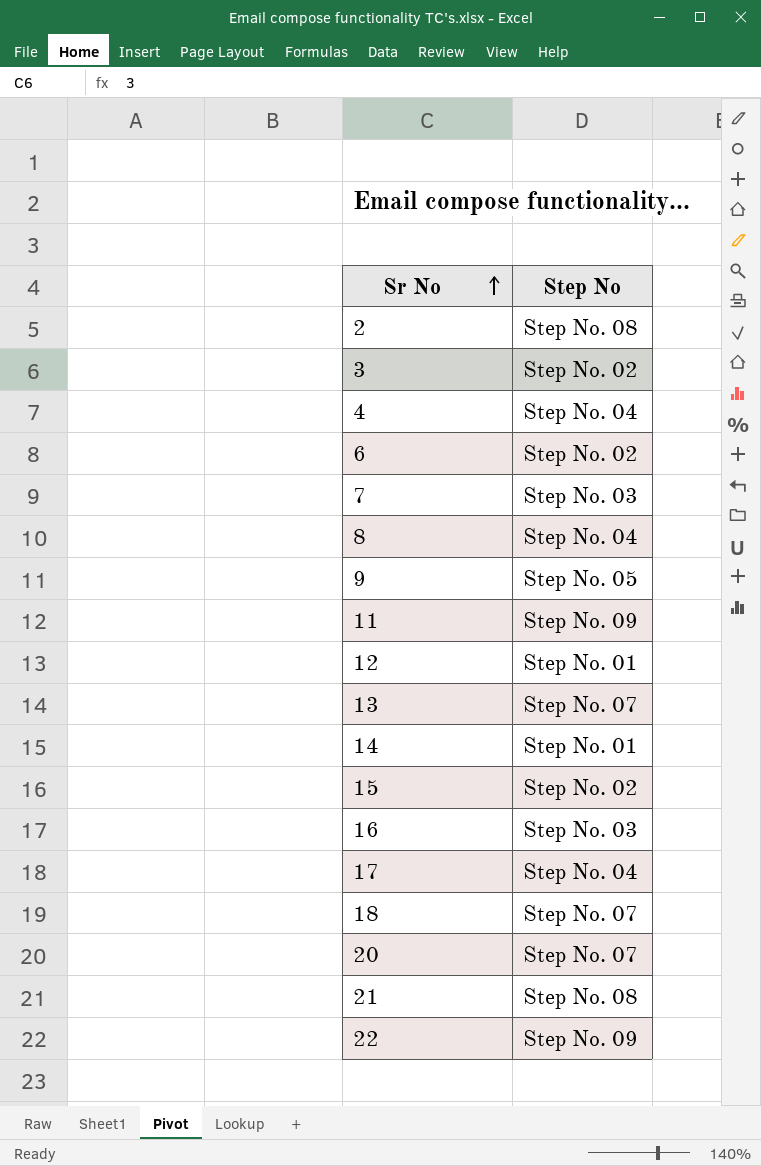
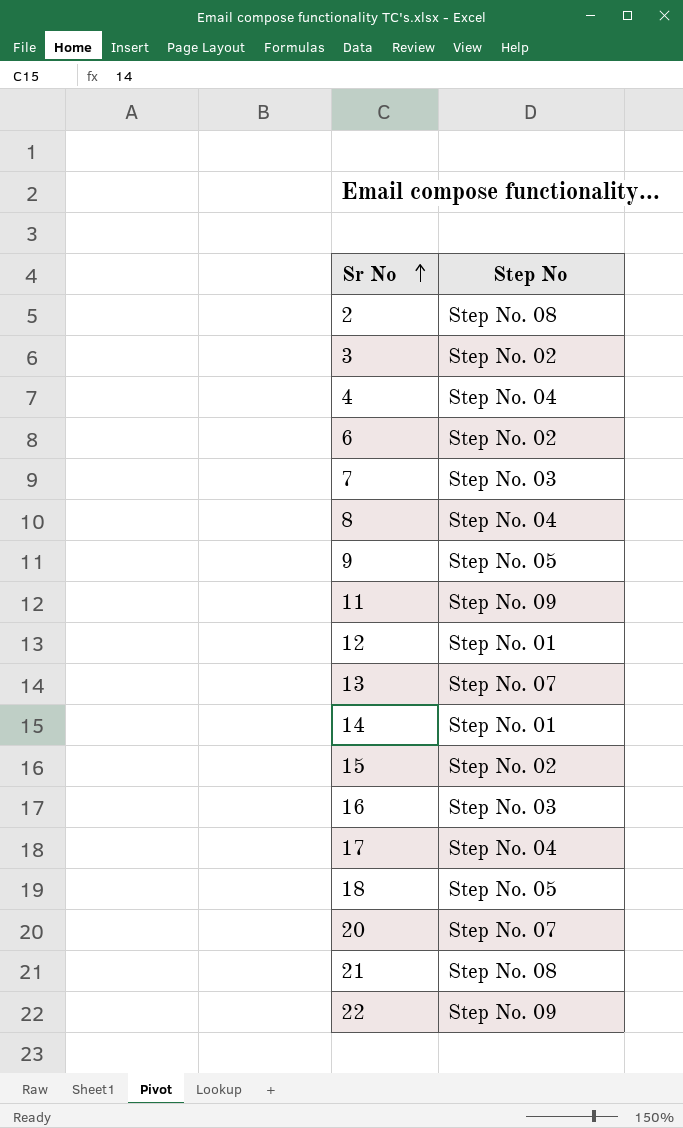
18 | Step No: Step No. 07 -> Step No. 05

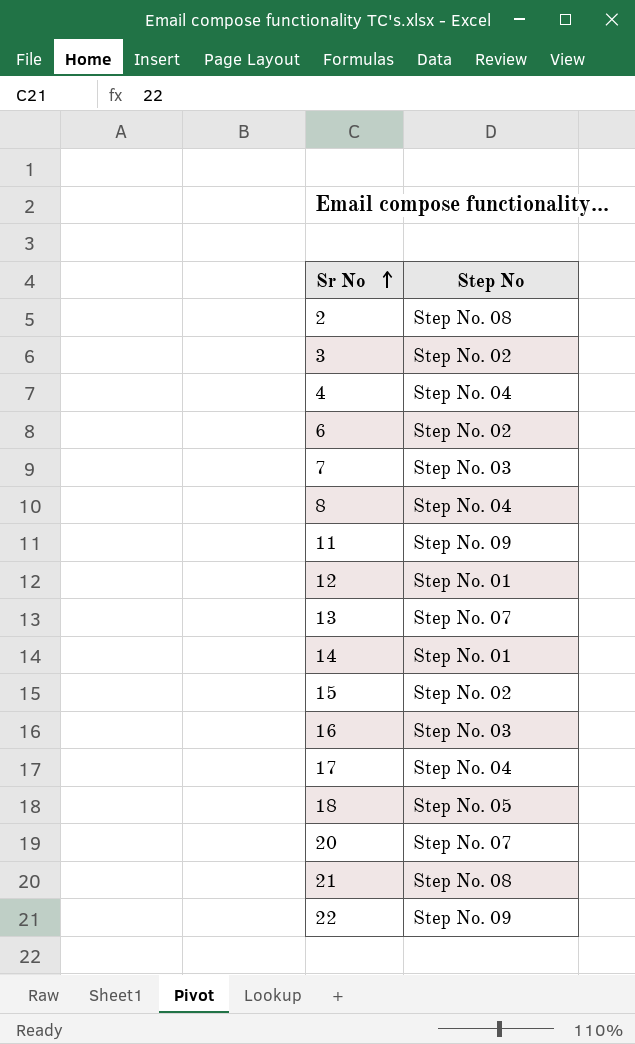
row 9: Step No. 05 -> none

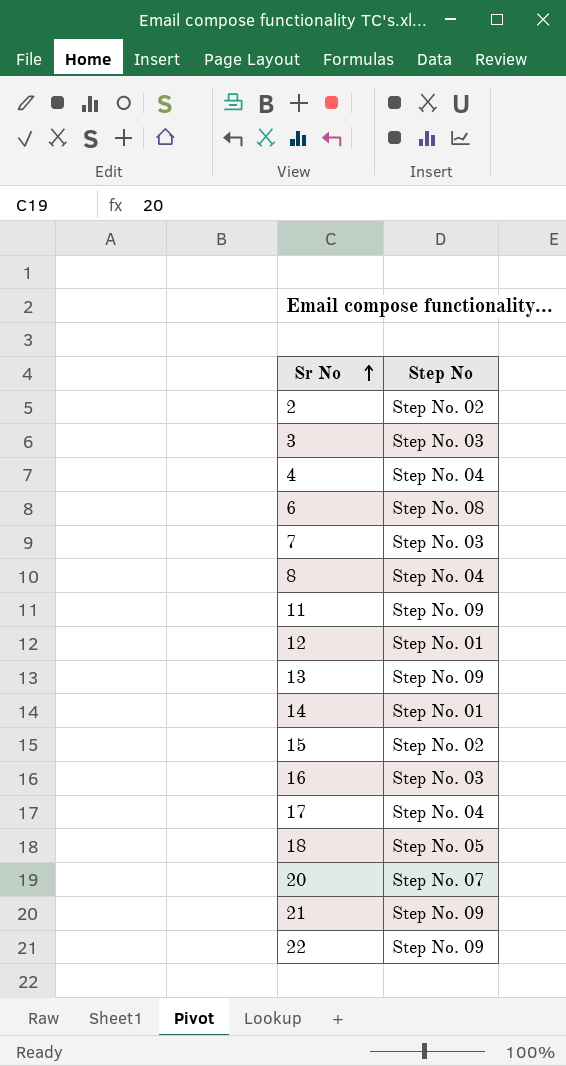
2 | Step No: Step No. 08 -> Step No. 02
3 | Step No: Step No. 02 -> Step No. 03
6 | Step No: Step No. 02 -> Step No. 08
13 | Step No: Step No. 07 -> Step No. 09
21 | Step No: Step No. 08 -> Step No. 09

